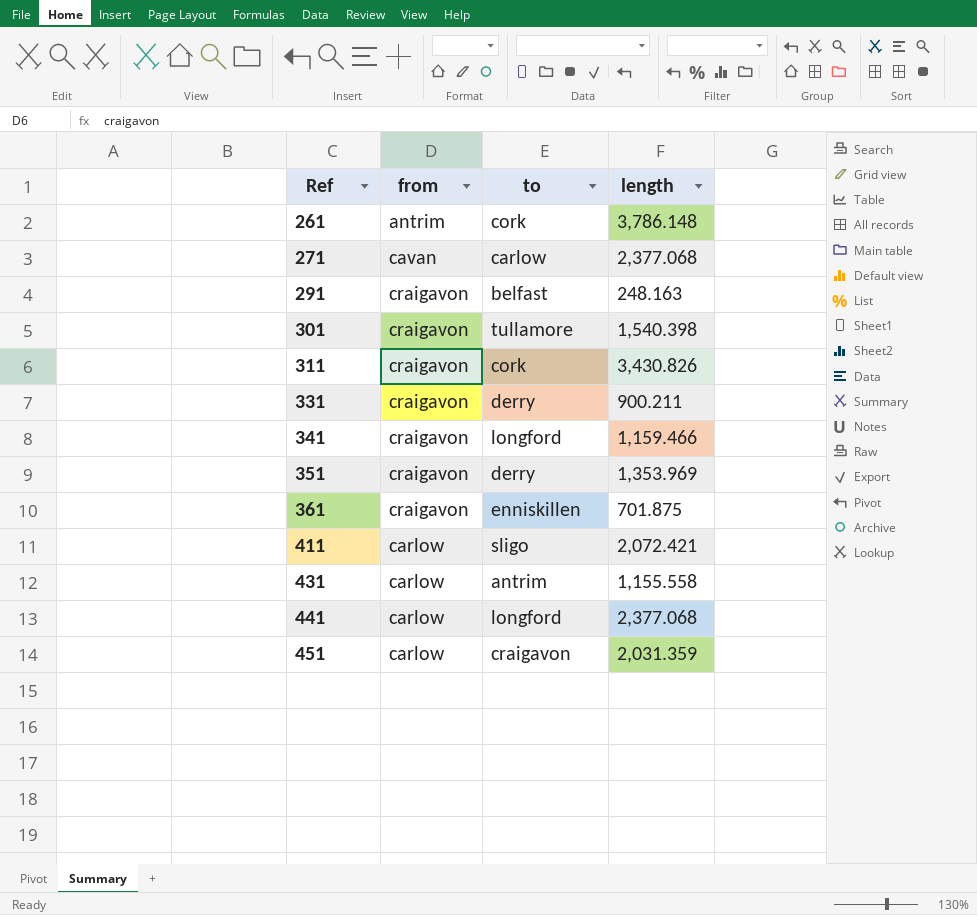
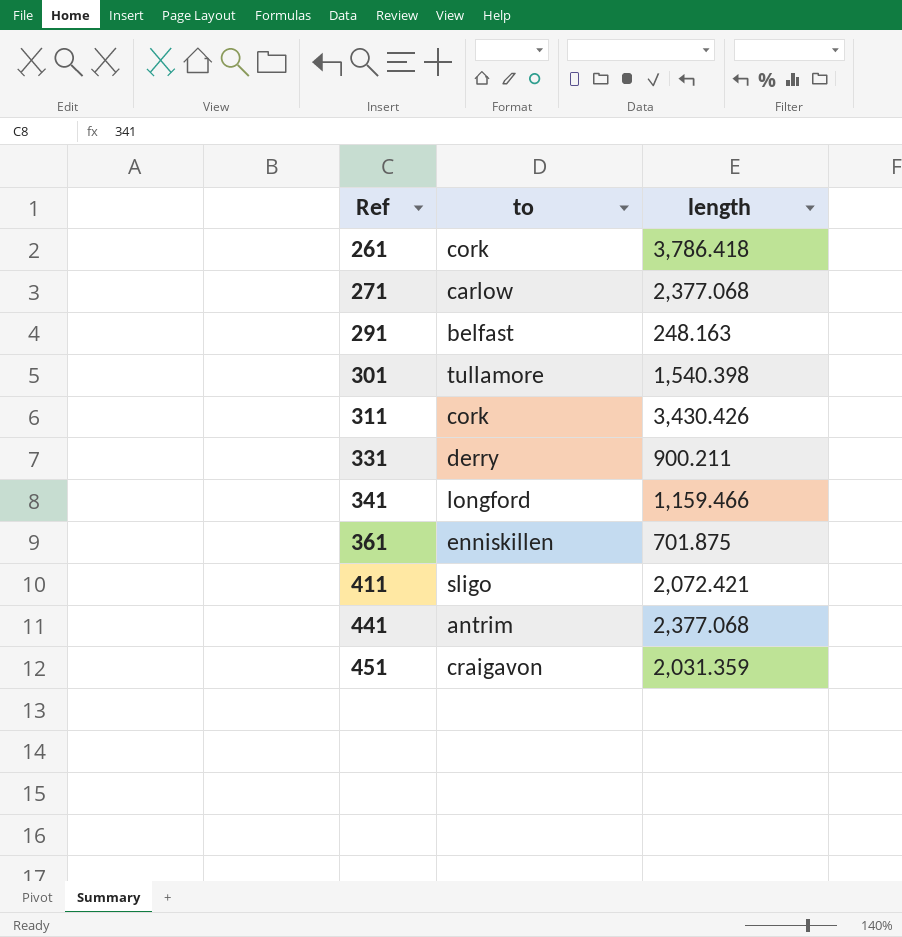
column from | position: 2 -> none
row 351: craigavon | derry | 1,353.969 -> none
row 431: carlow | antrim | 1,155.558 -> none
261 | length: 3,786.148 -> 3,786.418
311 | length: 3,430.826 -> 3,430.426
441 | to: longford -> antrim

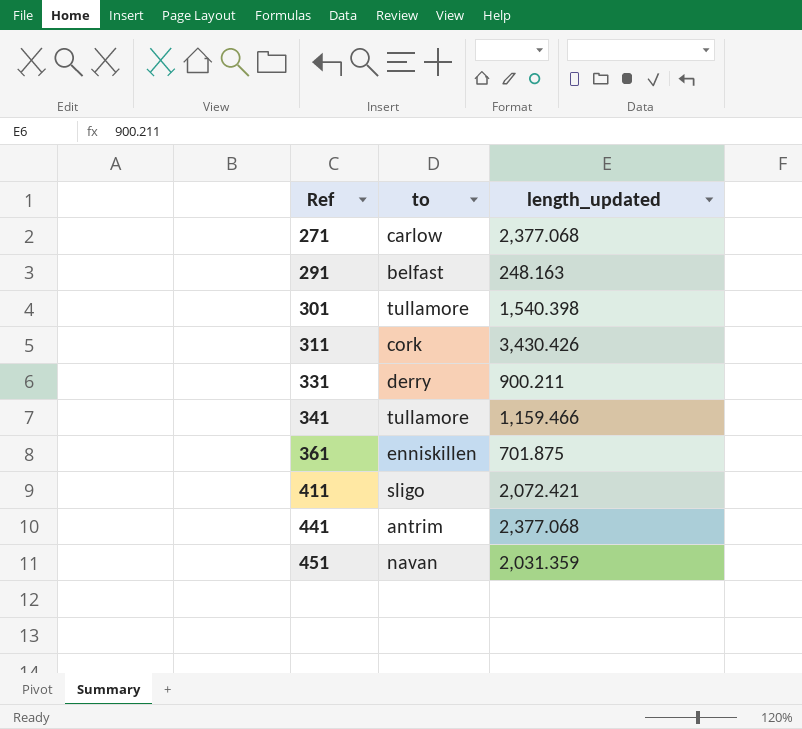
column name: length -> length_updated
row 261: cork | 3,786.418 -> none
341 | to: longford -> tullamore
451 | to: craigavon -> navan

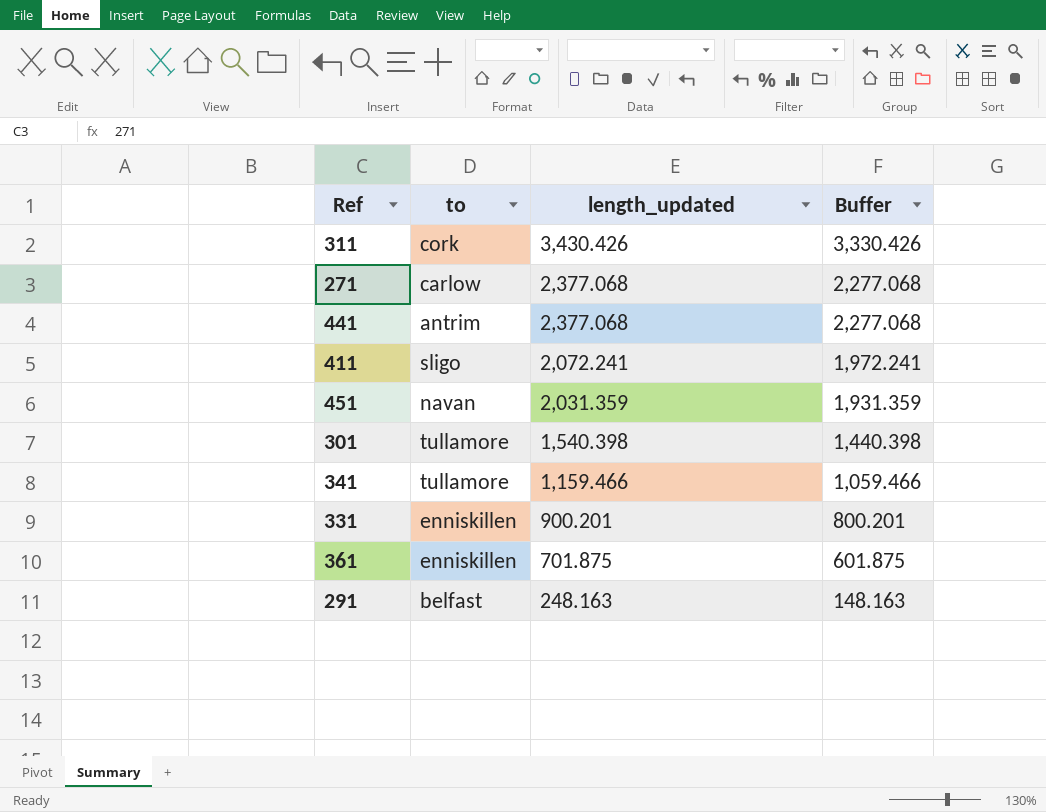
row order: Ref ascending -> length_updated descending
column Buffer | formula: none -> [length_updated] - 100
411 | length_updated: 2,072.421 -> 2,072.241
331 | to: derry -> enniskillen
331 | length_updated: 900.211 -> 900.201

